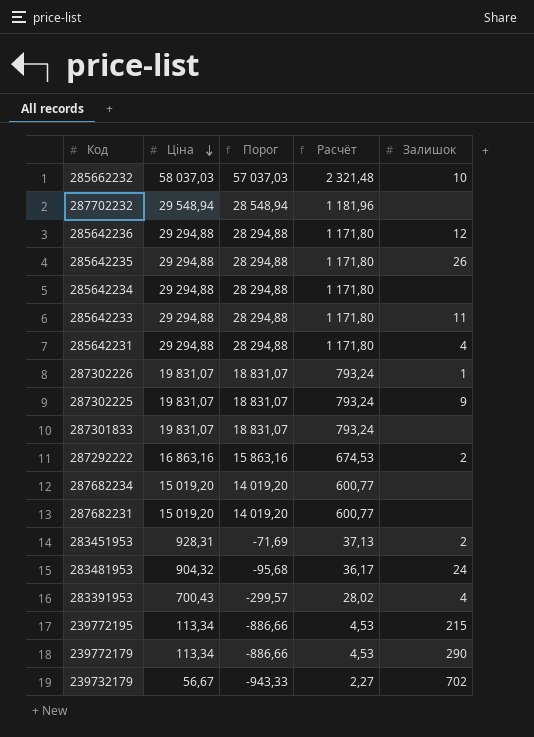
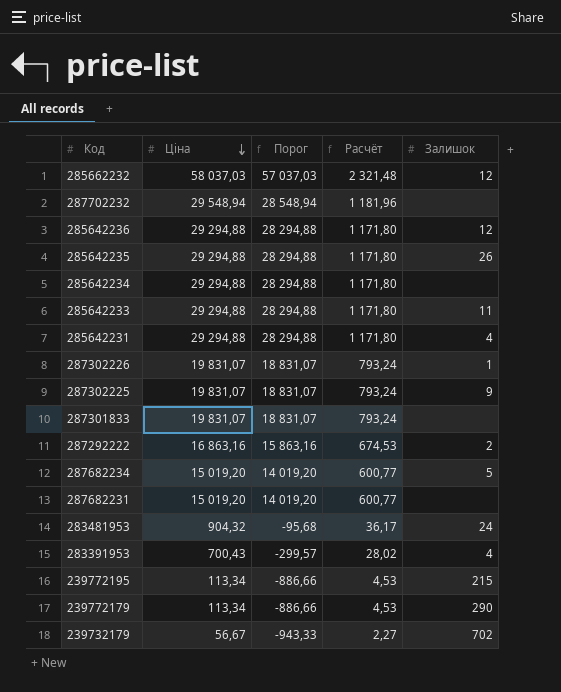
row 283451953: 928,31 | -71,69 | 37,13 | 2 -> none
285662232 | Залишок: 10 -> 12
287682234 | Залишок: none -> 5

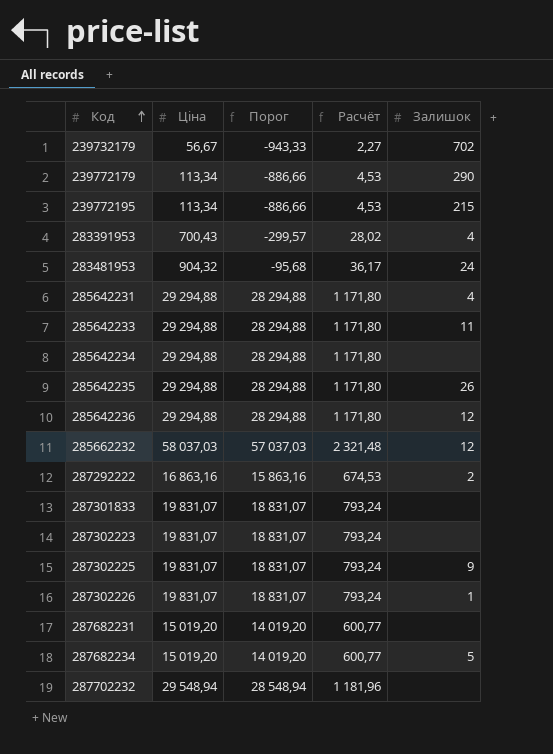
row order: Ціна descending -> Код ascending
row 287302223: none -> 19 831,07 | 18 831,07 | 793,24 | none

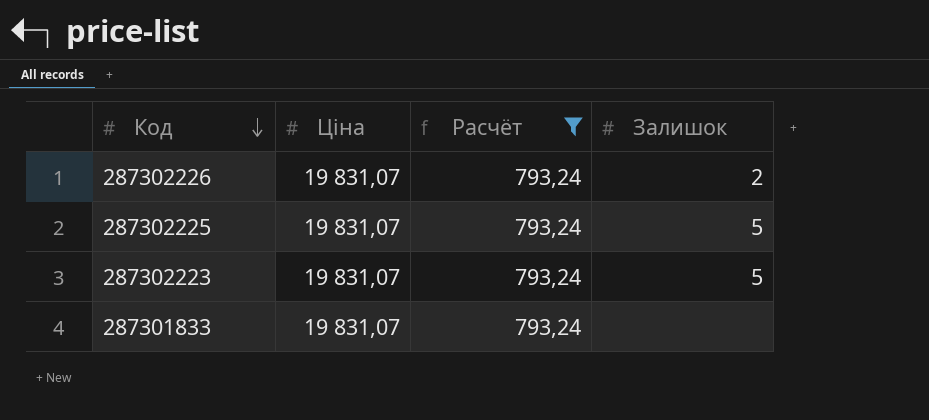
filter: none -> Расчёт = 793,24
row order: Код ascending -> Код descending
column Порог | formula: [Ціна] - 1000 -> none
287302226 | Залишок: 1 -> 2
287302225 | Залишок: 9 -> 5
287302223 | Залишок: none -> 5

